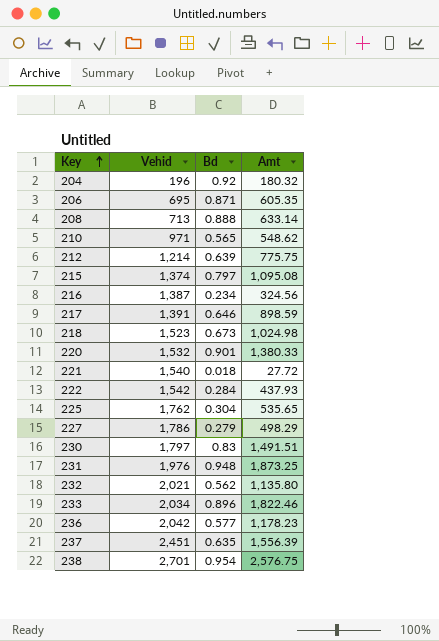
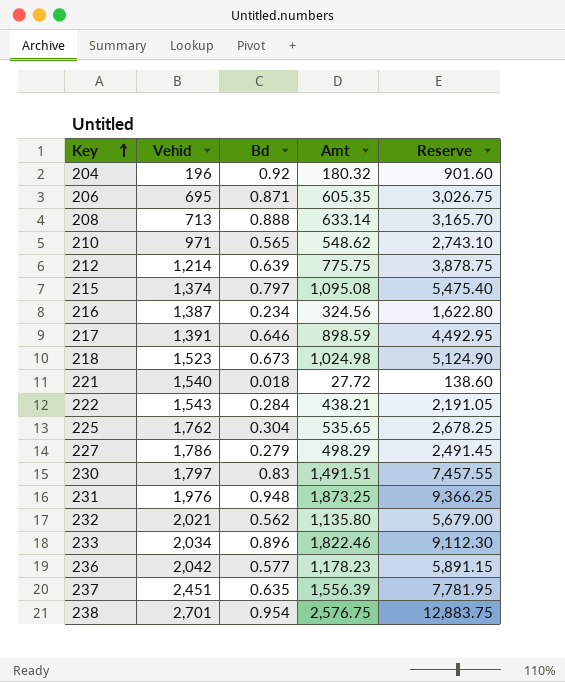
column Reserve | formula: none -> [Amt] * 5
row 220: 1,532 | 0.901 | 1,380.33 -> none
222 | Vehid: 1,542 -> 1,543
222 | Amt: 437.93 -> 438.21

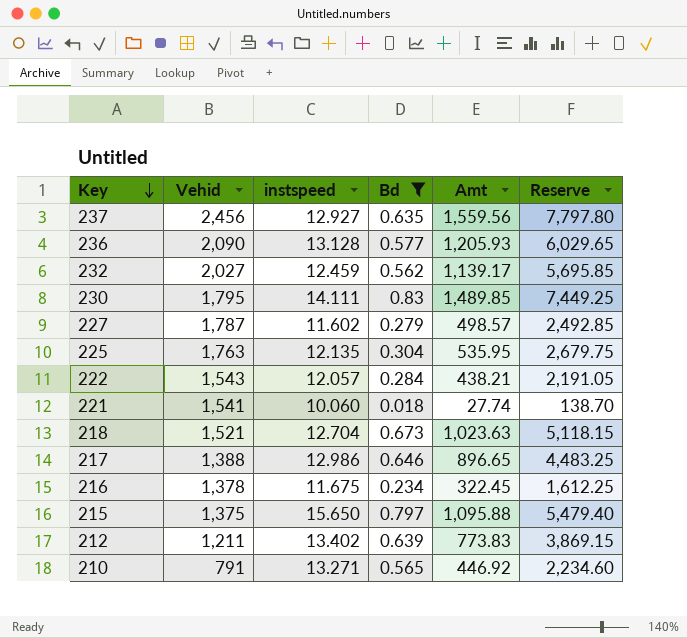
filter: none -> Bd <= 0.83
row order: Key ascending -> Key descending
column instspeed | position: none -> 3
237 | Vehid: 2,451 -> 2,456
237 | Amt: 1,556.39 -> 1,559.56
237 | Reserve: 7,781.95 -> 7,797.80
236 | Vehid: 2,042 -> 2,090
236 | Amt: 1,178.23 -> 1,205.93
236 | Reserve: 5,891.15 -> 6,029.65
232 | Vehid: 2,021 -> 2,027
232 | Amt: 1,135.80 -> 1,139.17
232 | Reserve: 5,679.00 -> 5,695.85
230 | Vehid: 1,797 -> 1,795
230 | Amt: 1,491.51 -> 1,489.85
230 | Reserve: 7,457.55 -> 7,449.25
227 | Vehid: 1,786 -> 1,787
227 | Amt: 498.29 -> 498.57
227 | Reserve: 2,491.45 -> 2,492.85
225 | Vehid: 1,762 -> 1,763
225 | Amt: 535.65 -> 535.95
225 | Reserve: 2,678.25 -> 2,679.75
221 | Vehid: 1,540 -> 1,541
221 | Amt: 27.72 -> 27.74
221 | Reserve: 138.60 -> 138.70
218 | Vehid: 1,523 -> 1,521
218 | Amt: 1,024.98 -> 1,023.63
218 | Reserve: 5,124.90 -> 5,118.15
217 | Vehid: 1,391 -> 1,388
217 | Amt: 898.59 -> 896.65
217 | Reserve: 4,492.95 -> 4,483.25
216 | Vehid: 1,387 -> 1,378
216 | Amt: 324.56 -> 322.45
216 | Reserve: 1,622.80 -> 1,612.25
215 | Vehid: 1,374 -> 1,375
215 | Amt: 1,095.08 -> 1,095.88
215 | Reserve: 5,475.40 -> 5,479.40
212 | Vehid: 1,214 -> 1,211
212 | Amt: 775.75 -> 773.83
212 | Reserve: 3,878.75 -> 3,869.15
210 | Vehid: 971 -> 791
210 | Amt: 548.62 -> 446.92
210 | Reserve: 2,743.10 -> 2,234.60

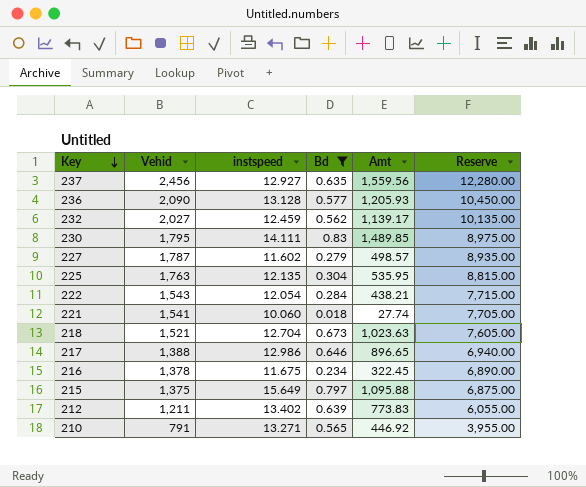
column Reserve | formula: [Amt] * 5 -> [Vehid] * 5
222 | instspeed: 12.057 -> 12.054
215 | instspeed: 15.650 -> 15.649

